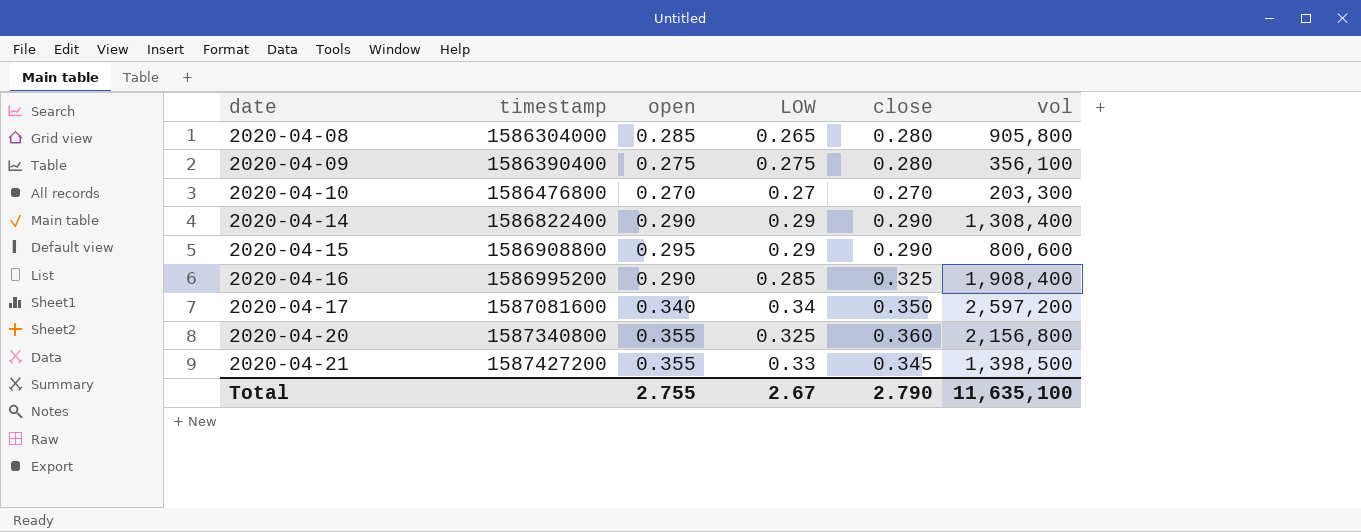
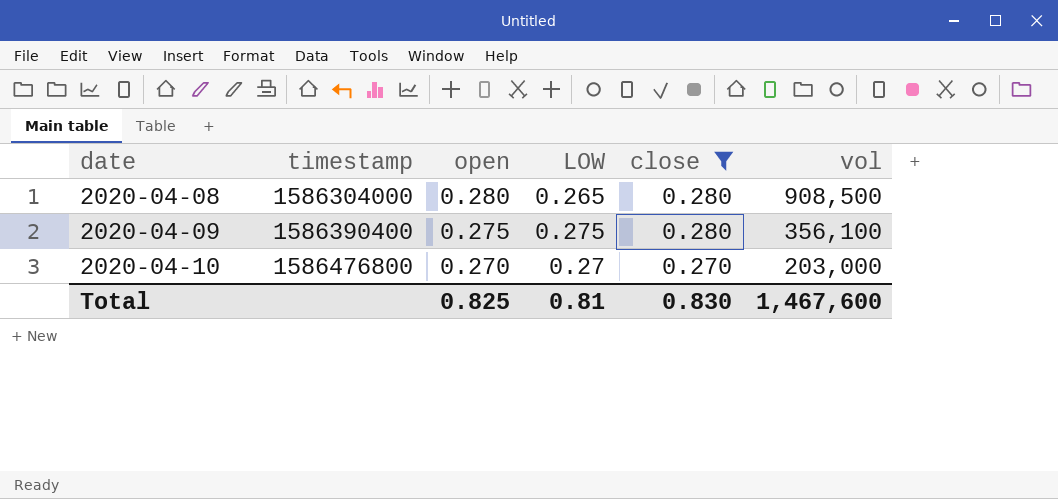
filter: none -> close <= 0.280
2020-04-08 | open: 0.285 -> 0.280
2020-04-08 | vol: 905,800 -> 908,500
2020-04-10 | vol: 203,300 -> 203,000
Total | open: 2.755 -> 0.825
Total | LOW: 2.67 -> 0.81
Total | close: 2.790 -> 0.830
Total | vol: 11,635,100 -> 1,467,600

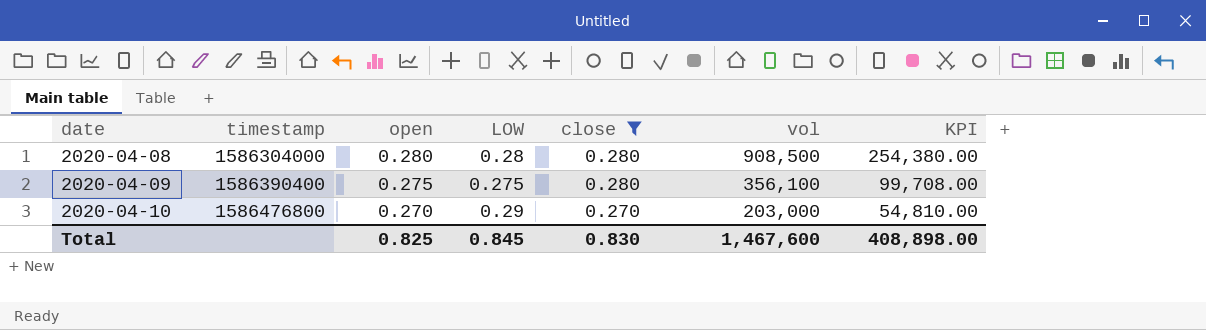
column KPI | formula: none -> [close] * [vol]
2020-04-08 | LOW: 0.265 -> 0.28
2020-04-10 | LOW: 0.27 -> 0.29
Total | LOW: 0.81 -> 0.845

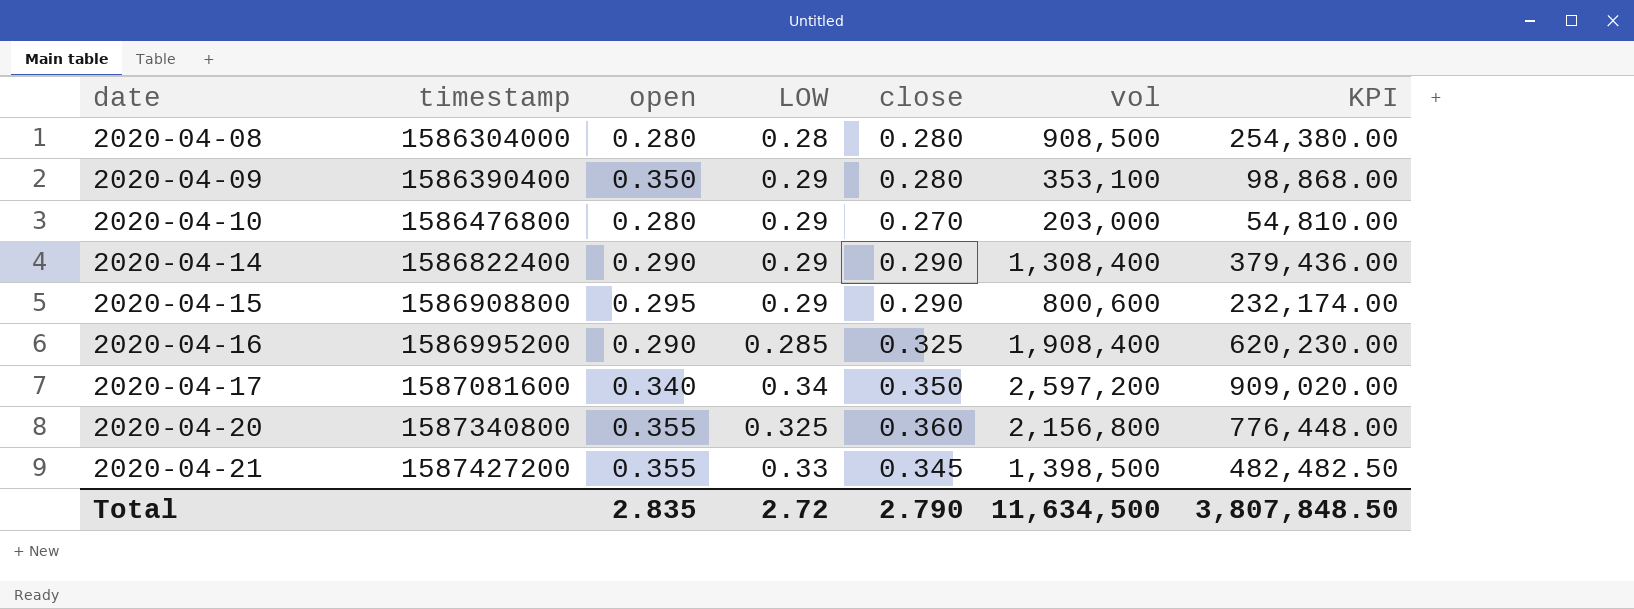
filter: close <= 0.280 -> none
2020-04-09 | open: 0.275 -> 0.350
2020-04-09 | LOW: 0.275 -> 0.29
2020-04-09 | vol: 356,100 -> 353,100
2020-04-09 | KPI: 99,708.00 -> 98,868.00
2020-04-10 | open: 0.270 -> 0.280
Total | open: 0.825 -> 2.835
Total | LOW: 0.845 -> 2.72
Total | close: 0.830 -> 2.790
Total | vol: 1,467,600 -> 11,634,500
Total | KPI: 408,898.00 -> 3,807,848.50

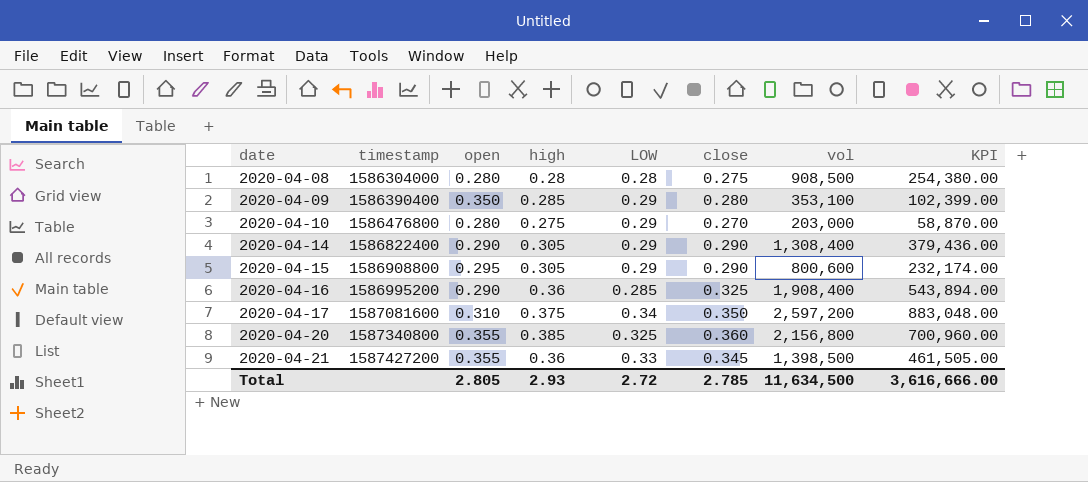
column high | position: none -> 4
column KPI | formula: [close] * [vol] -> [LOW] * [vol]
2020-04-08 | close: 0.280 -> 0.275
2020-04-17 | open: 0.340 -> 0.310
Total | open: 2.835 -> 2.805
Total | close: 2.790 -> 2.785
Total | KPI: 3,807,848.50 -> 3,616,666.00

